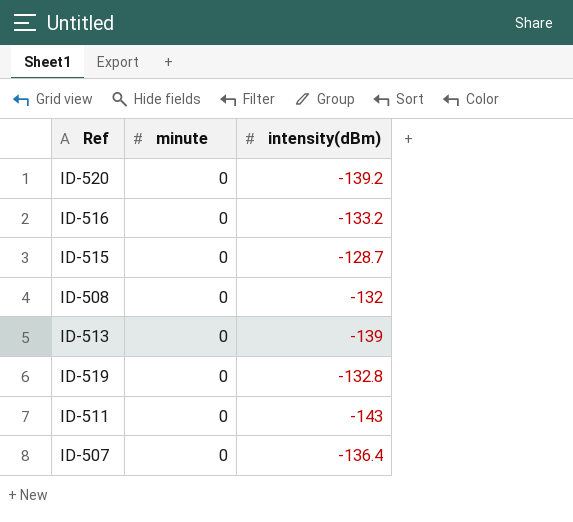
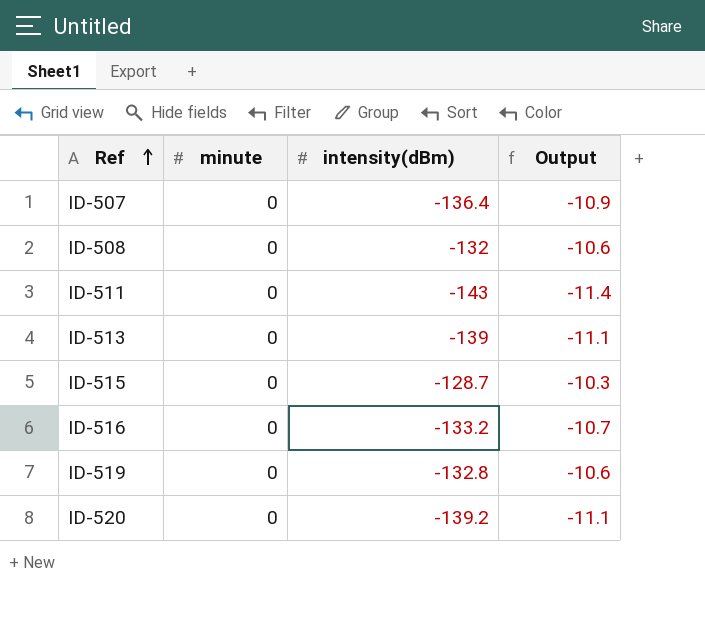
row order: none -> Ref ascending
column Output | formula: none -> [intensity(dBm)] * 0.08

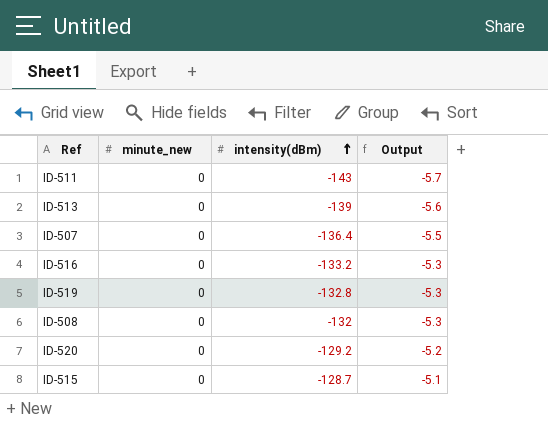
row order: Ref ascending -> intensity(dBm) ascending
column name: minute -> minute_new
column Output | formula: [intensity(dBm)] * 0.08 -> [intensity(dBm)] * 0.04
ID-520 | intensity(dBm): -139.2 -> -129.2

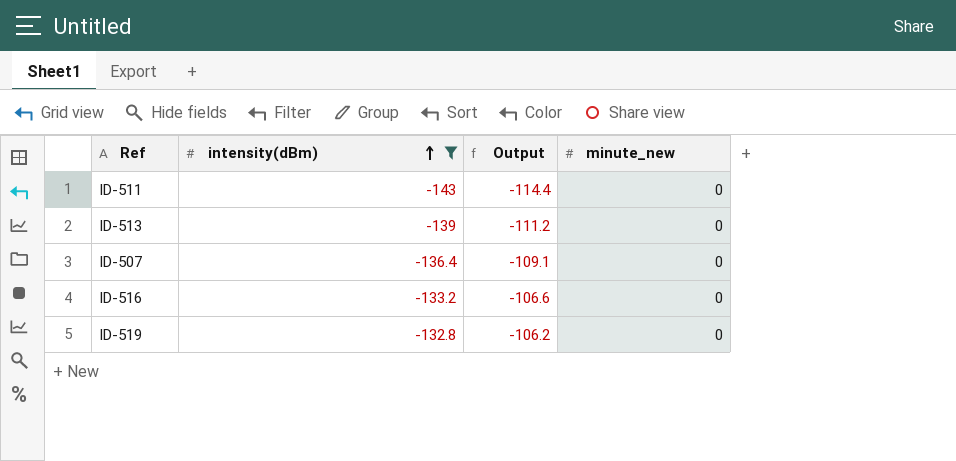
filter: none -> intensity(dBm) <= -132.8
column Output | formula: [intensity(dBm)] * 0.04 -> [intensity(dBm)] * 0.8
column minute_new | position: 2 -> 4

